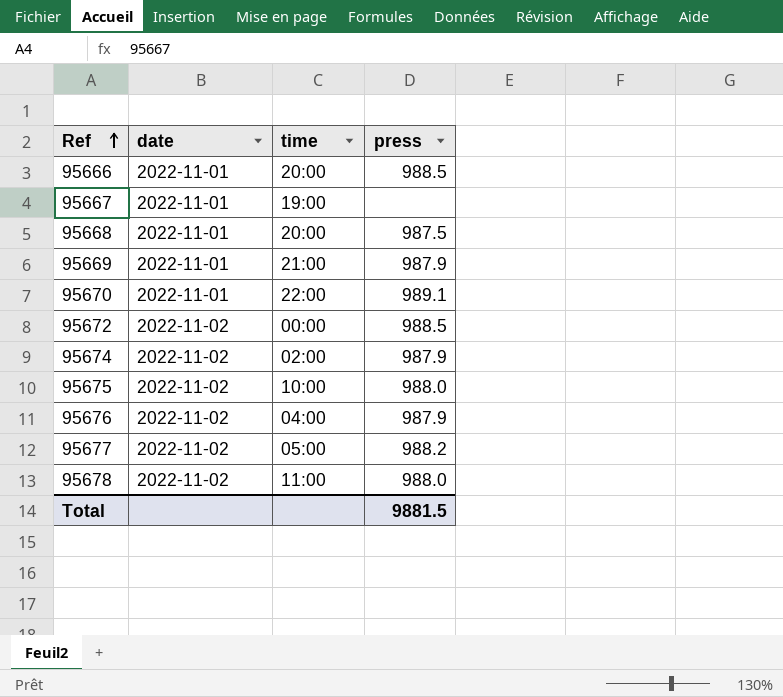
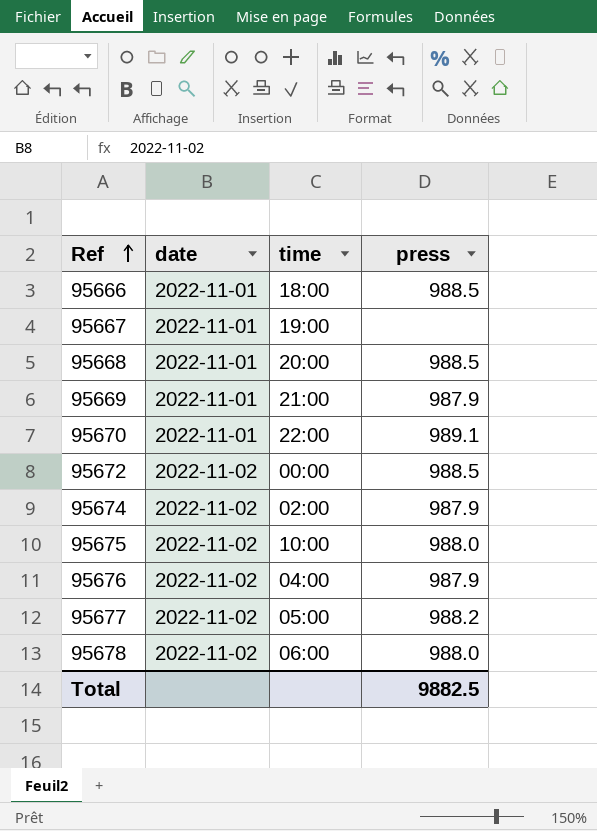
95666 | time: 20:00 -> 18:00
95668 | press: 987.5 -> 988.5
95678 | time: 11:00 -> 06:00
Total | press: 9881.5 -> 9882.5

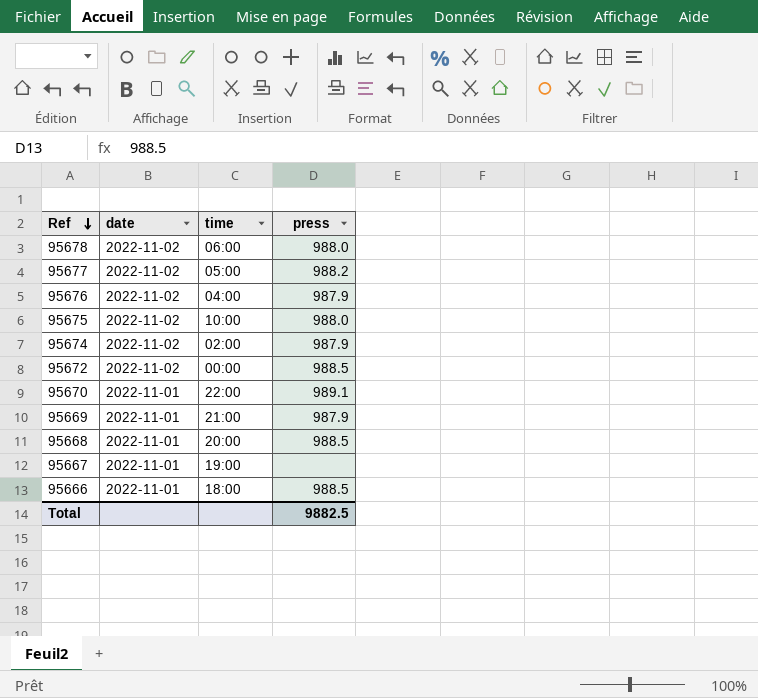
row order: Ref ascending -> Ref descending

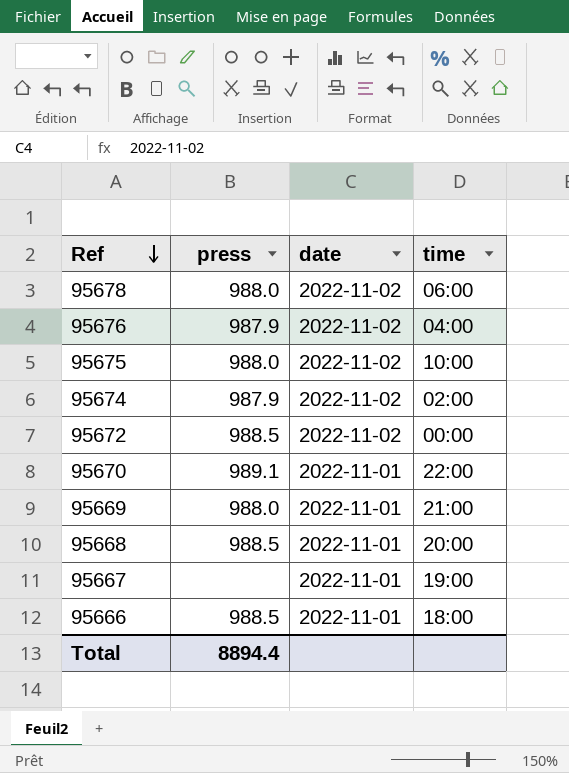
column press | position: 4 -> 2
row 95677: 2022-11-02 | 05:00 | 988.2 -> none
95669 | press: 987.9 -> 988.0
Total | press: 9882.5 -> 8894.4

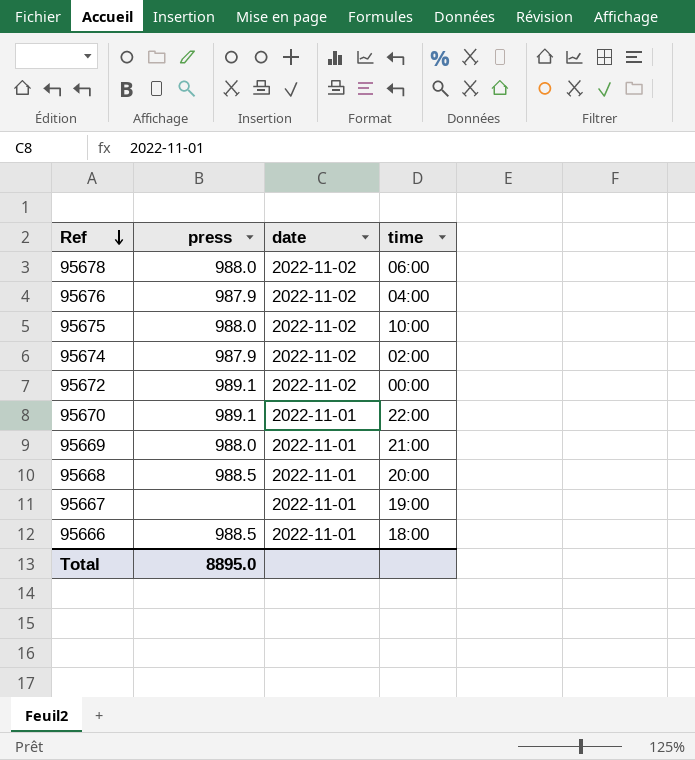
95672 | press: 988.5 -> 989.1
Total | press: 8894.4 -> 8895.0

